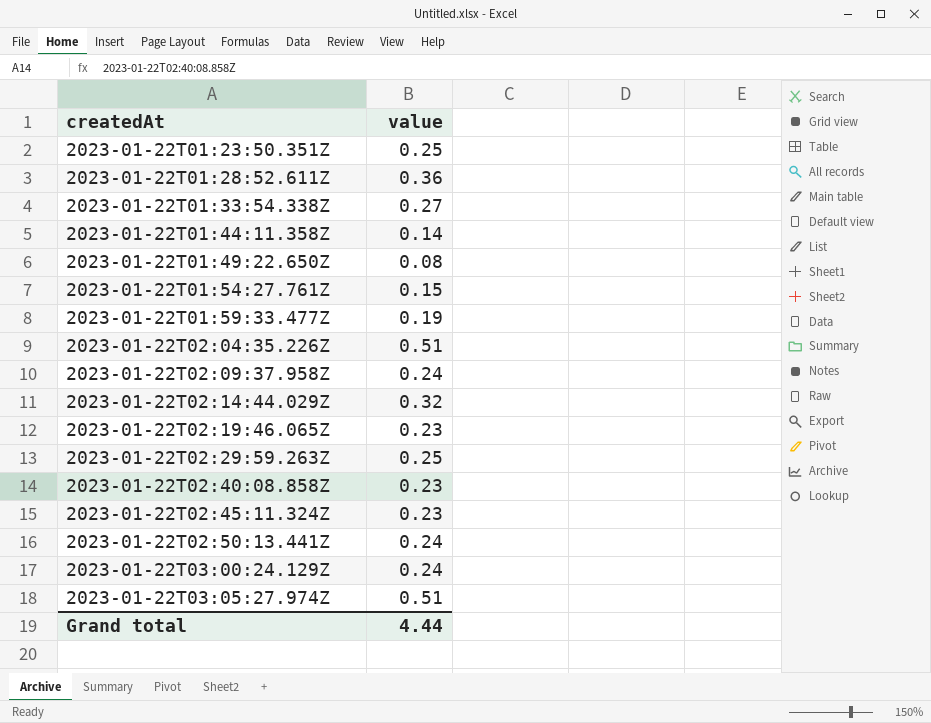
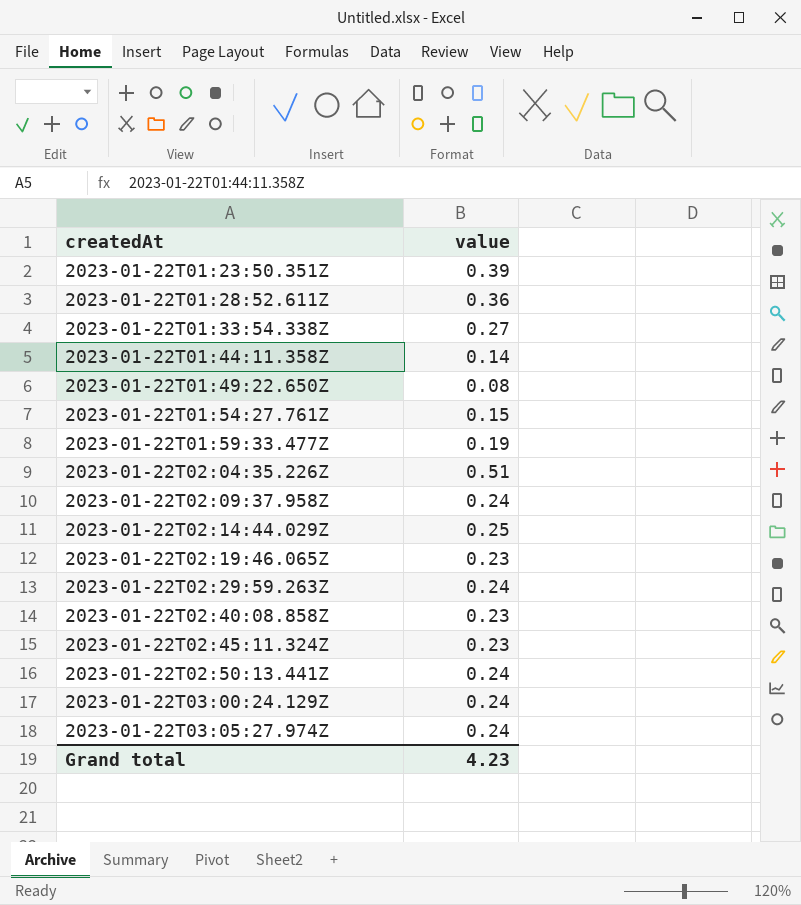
2023-01-22T01:23:50.351Z | value: 0.25 -> 0.39
2023-01-22T02:14:44.029Z | value: 0.32 -> 0.25
2023-01-22T02:29:59.263Z | value: 0.25 -> 0.24
2023-01-22T03:05:27.974Z | value: 0.51 -> 0.24
Grand total | value: 4.44 -> 4.23

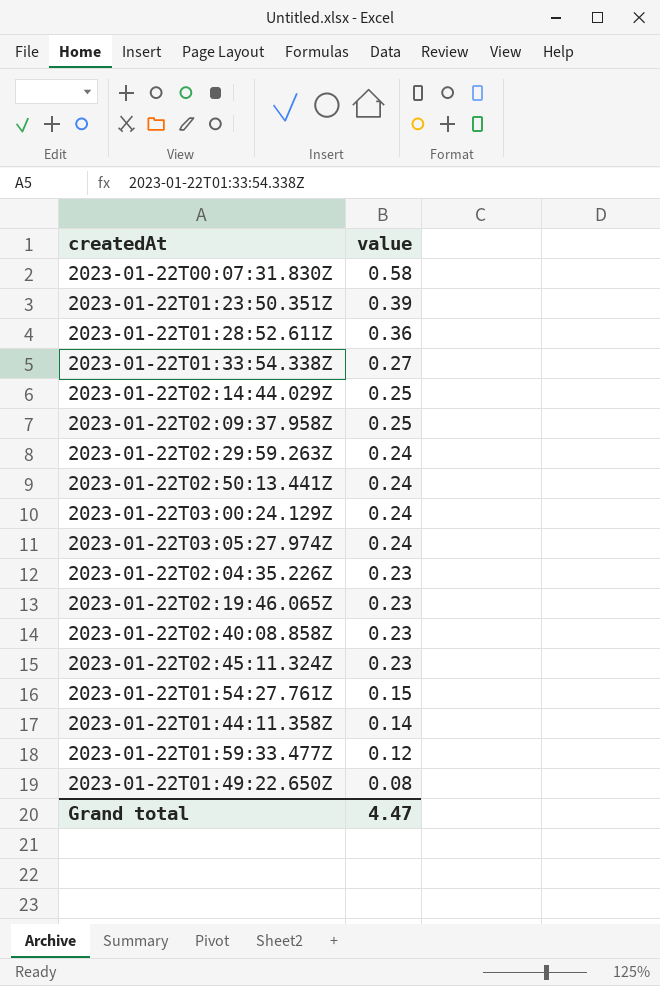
row order: createdAt ascending -> value descending
row 2023-01-22T00:07:31.830Z: none -> 0.58
2023-01-22T02:09:37.958Z | value: 0.24 -> 0.25
2023-01-22T02:04:35.226Z | value: 0.51 -> 0.23
2023-01-22T01:59:33.477Z | value: 0.19 -> 0.12
Grand total | value: 4.23 -> 4.47

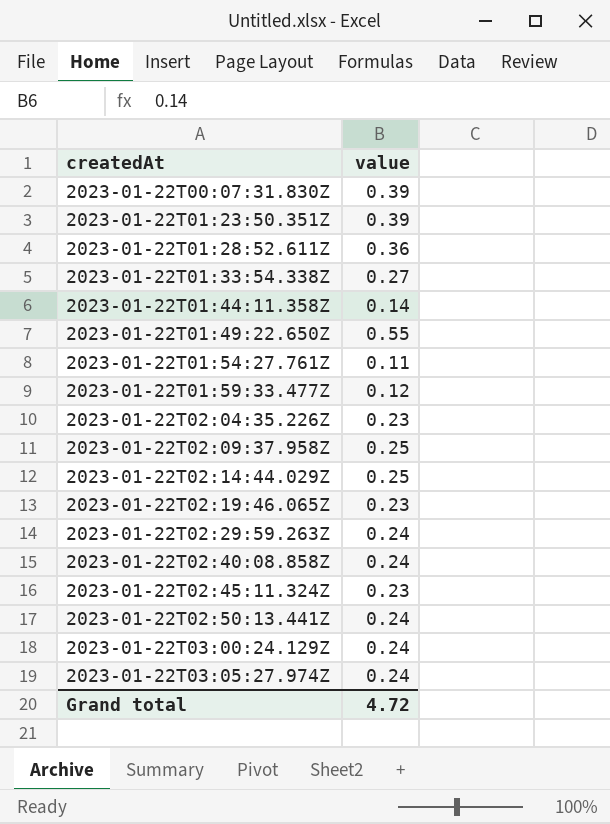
row order: value descending -> createdAt ascending
2023-01-22T00:07:31.830Z | value: 0.58 -> 0.39
2023-01-22T01:49:22.650Z | value: 0.08 -> 0.55
2023-01-22T01:54:27.761Z | value: 0.15 -> 0.11
2023-01-22T02:40:08.858Z | value: 0.23 -> 0.24
Grand total | value: 4.47 -> 4.72

